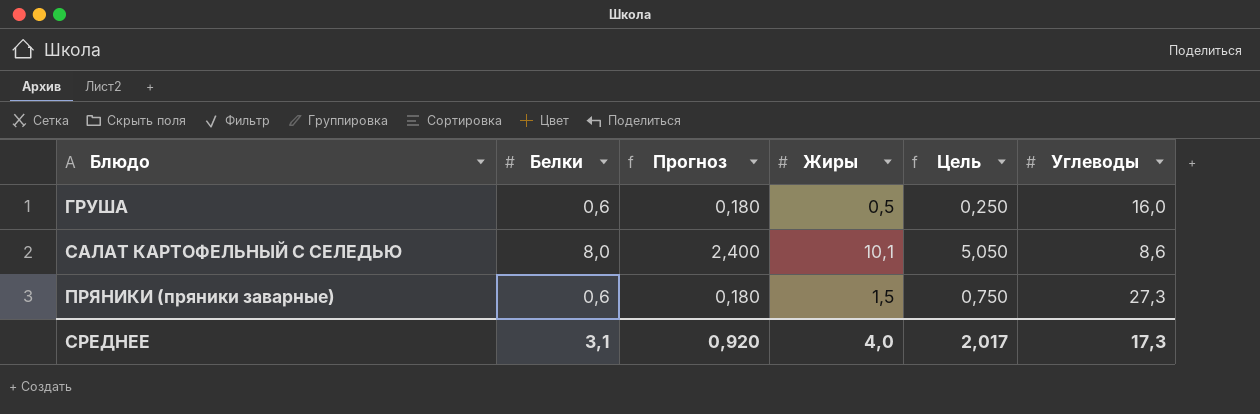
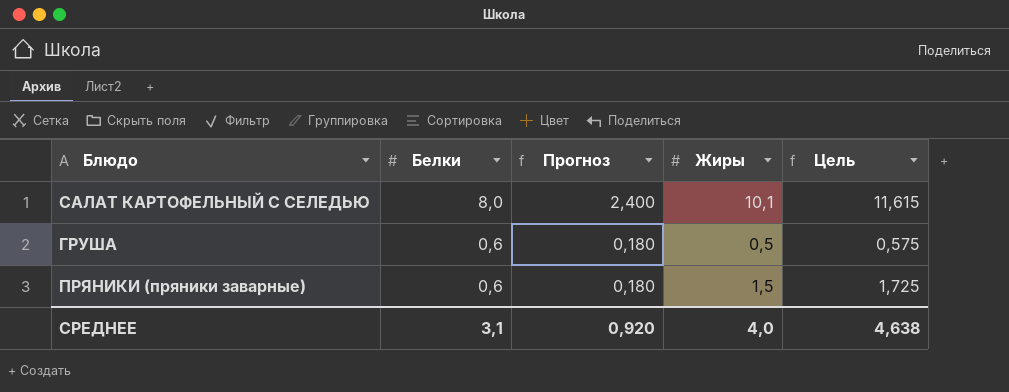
row order: none -> Белки descending
column Углеводы | position: 6 -> none
column Цель | formula: [Жиры] * 0,5 -> [Жиры] * 1,15
СРЕДНЕЕ | Цель: 2,017 -> 4,638

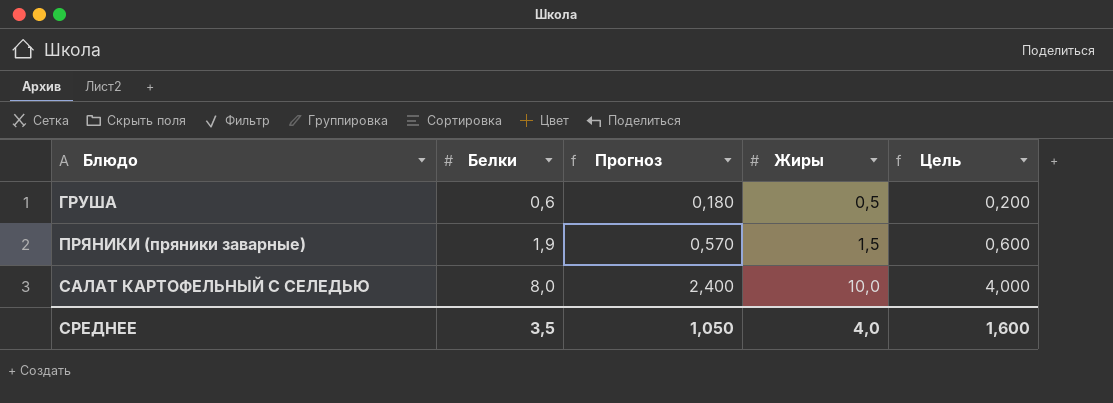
row order: Белки descending -> Блюдо ascending
column Цель | formula: [Жиры] * 1,15 -> [Жиры] * 0,4
ПРЯНИКИ (пряники заварные) | Белки: 0,6 -> 1,9
ПРЯНИКИ (пряники заварные) | Прогноз: 0,180 -> 0,570
САЛАТ КАРТОФЕЛЬНЫЙ С СЕЛЕДЬЮ | Жиры: 10,1 -> 10,0
СРЕДНЕЕ | Белки: 3,1 -> 3,5
СРЕДНЕЕ | Прогноз: 0,920 -> 1,050
СРЕДНЕЕ | Цель: 4,638 -> 1,600

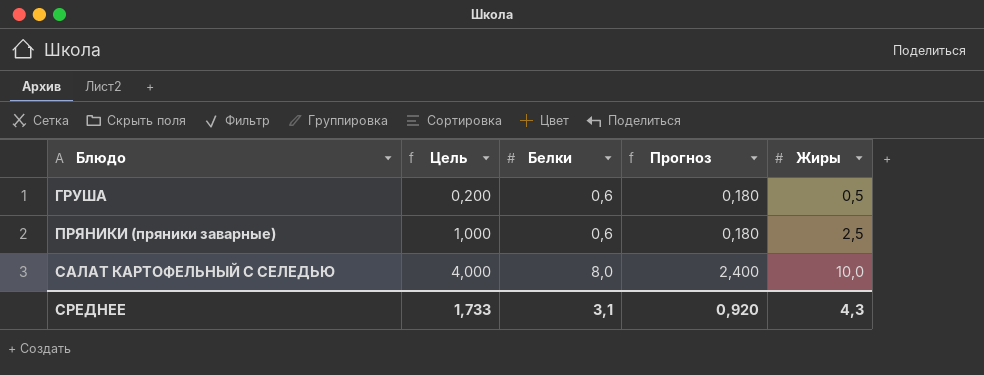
column Цель | position: 5 -> 2
ПРЯНИКИ (пряники заварные) | Цель: 0,600 -> 1,000
ПРЯНИКИ (пряники заварные) | Белки: 1,9 -> 0,6
ПРЯНИКИ (пряники заварные) | Прогноз: 0,570 -> 0,180
ПРЯНИКИ (пряники заварные) | Жиры: 1,5 -> 2,5
СРЕДНЕЕ | Цель: 1,600 -> 1,733
СРЕДНЕЕ | Белки: 3,5 -> 3,1
СРЕДНЕЕ | Прогноз: 1,050 -> 0,920
СРЕДНЕЕ | Жиры: 4,0 -> 4,3

